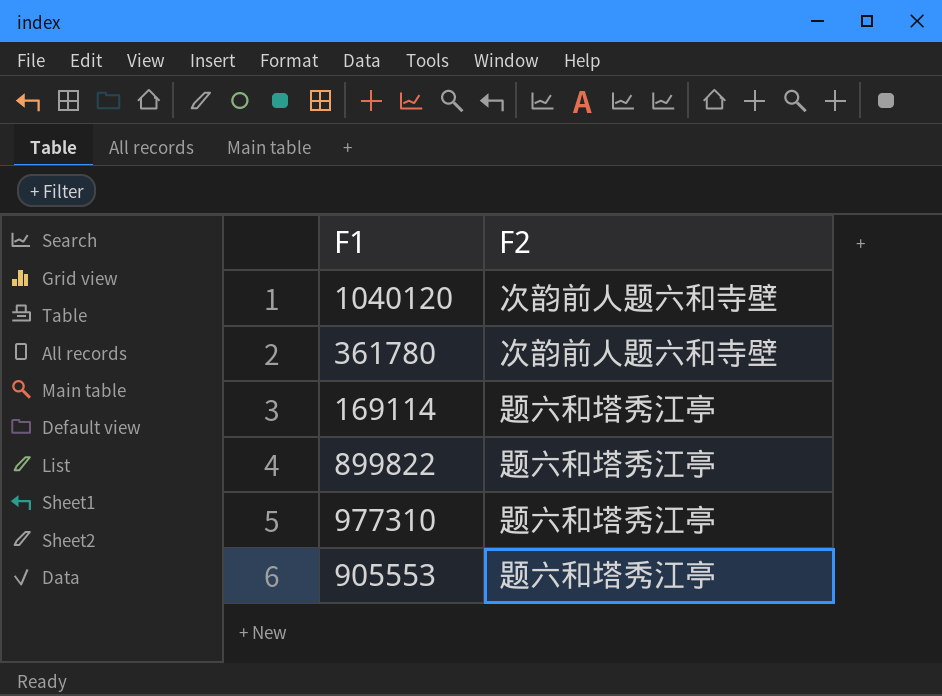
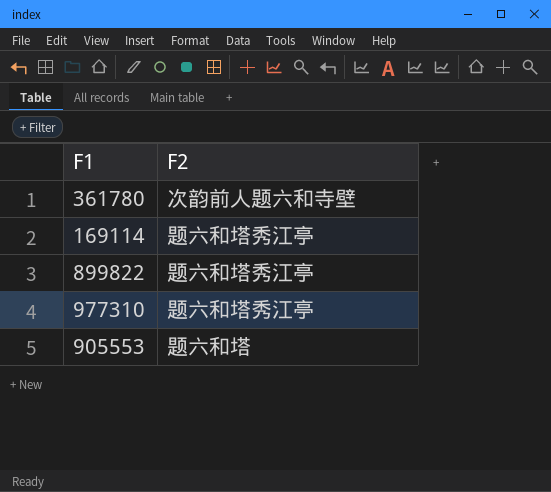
row 1040120: 次韵前人题六和寺壁 -> none
905553 | F2: 题六和塔秀江亭 -> 题六和塔

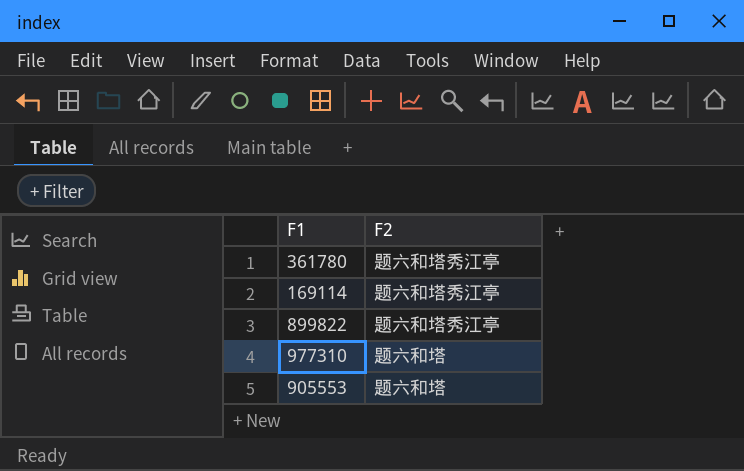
361780 | F2: 次韵前人题六和寺壁 -> 题六和塔秀江亭
977310 | F2: 题六和塔秀江亭 -> 题六和塔

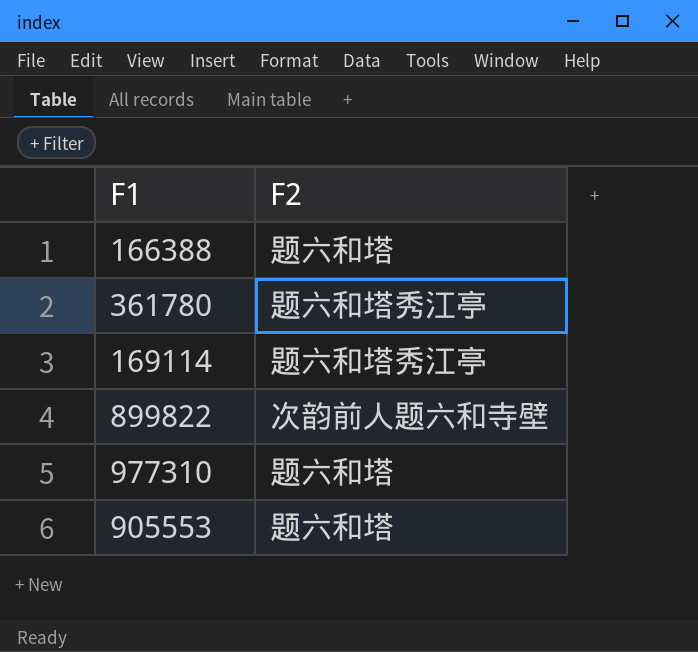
row 166388: none -> 题六和塔
899822 | F2: 题六和塔秀江亭 -> 次韵前人题六和寺壁

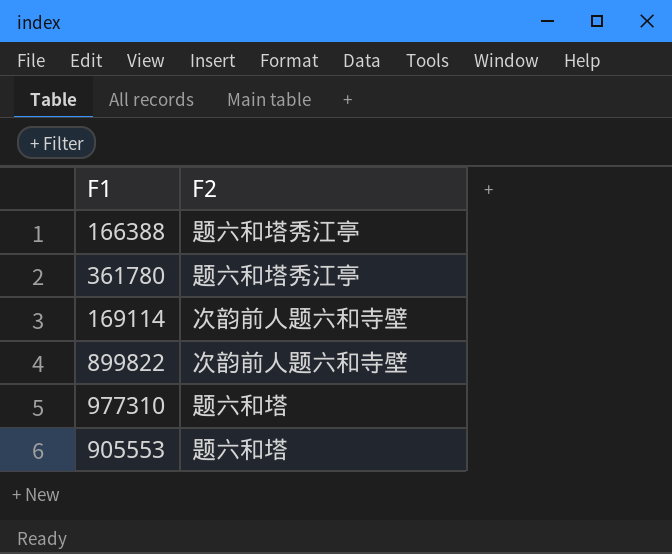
166388 | F2: 题六和塔 -> 题六和塔秀江亭
169114 | F2: 题六和塔秀江亭 -> 次韵前人题六和寺壁

